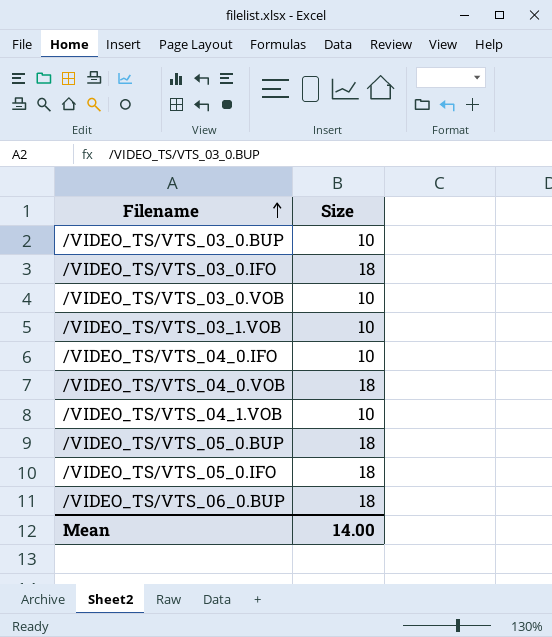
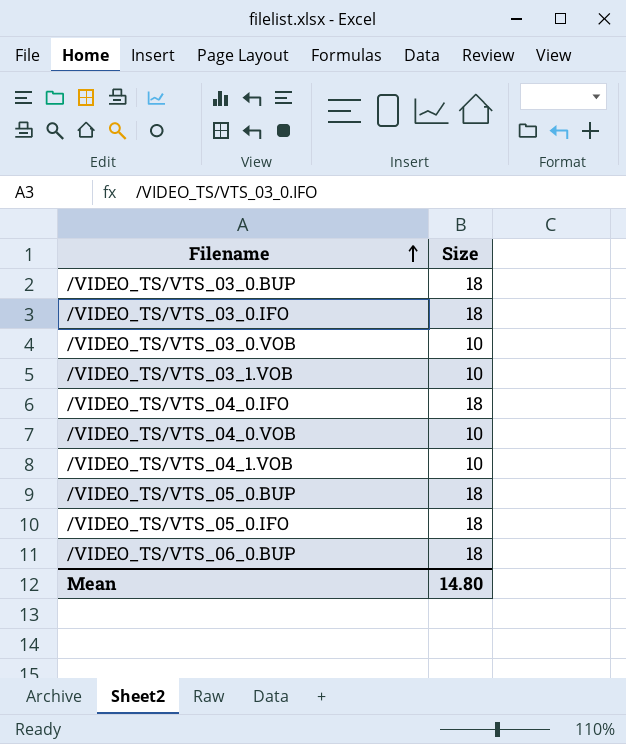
/VIDEO_TS/VTS_03_0.BUP | Size: 10 -> 18
/VIDEO_TS/VTS_04_0.IFO | Size: 10 -> 18
/VIDEO_TS/VTS_04_0.VOB | Size: 18 -> 10
Mean | Size: 14.00 -> 14.80

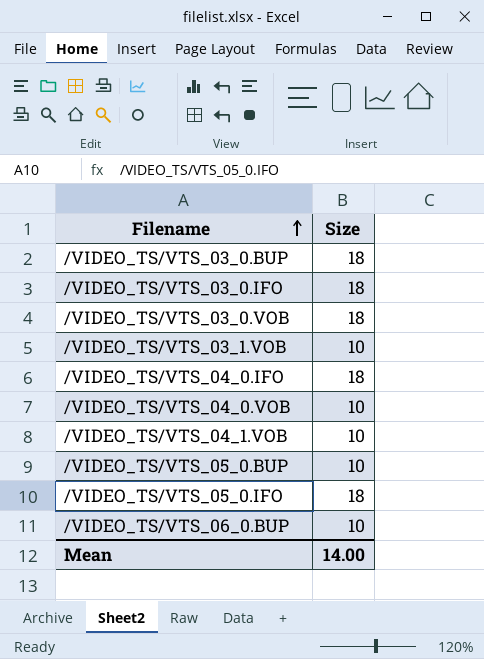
/VIDEO_TS/VTS_03_0.VOB | Size: 10 -> 18
/VIDEO_TS/VTS_05_0.BUP | Size: 18 -> 10
/VIDEO_TS/VTS_06_0.BUP | Size: 18 -> 10
Mean | Size: 14.80 -> 14.00

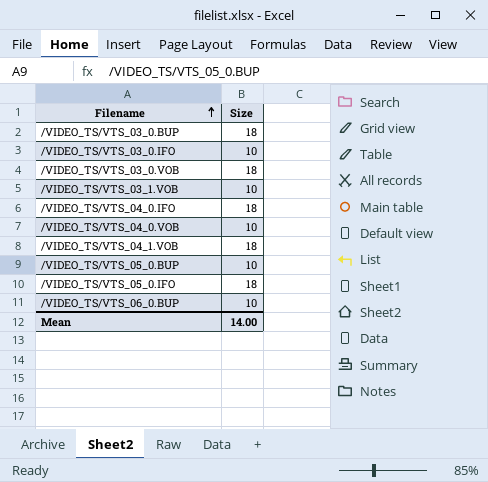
/VIDEO_TS/VTS_03_0.IFO | Size: 18 -> 10
/VIDEO_TS/VTS_04_1.VOB | Size: 10 -> 18

